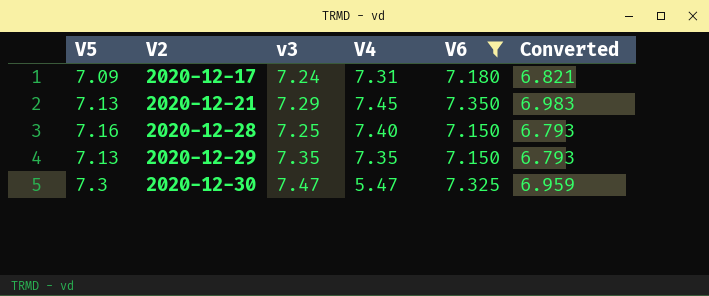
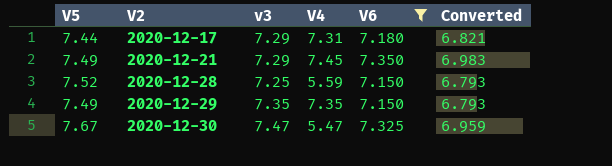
2020-12-17 | V5: 7.09 -> 7.44
2020-12-17 | v3: 7.24 -> 7.29
2020-12-21 | V5: 7.13 -> 7.49
2020-12-28 | V5: 7.16 -> 7.52
2020-12-28 | V4: 7.40 -> 5.59
2020-12-29 | V5: 7.13 -> 7.49
2020-12-30 | V5: 7.3 -> 7.67

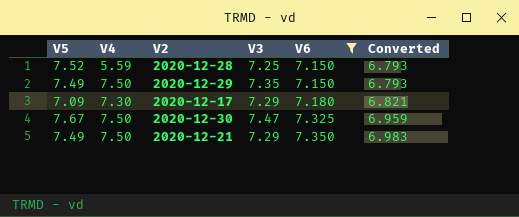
row order: V2 ascending -> V6 ascending
column V4 | position: 4 -> 2
column name: v3 -> V3
2020-12-29 | V4: 7.35 -> 7.50
2020-12-17 | V5: 7.44 -> 7.09
2020-12-17 | V4: 7.31 -> 7.30
2020-12-30 | V4: 5.47 -> 7.50
2020-12-21 | V4: 7.45 -> 7.50

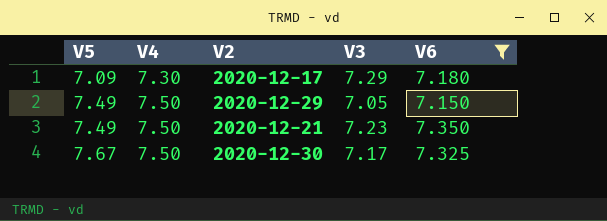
row order: V6 ascending -> V5 ascending
column Converted | formula: [V6] * 0.95 -> none
row 2020-12-28: 7.52 | 5.59 | 7.25 | 7.150 | 6.793 -> none
2020-12-29 | V3: 7.35 -> 7.05
2020-12-21 | V3: 7.29 -> 7.23
2020-12-30 | V3: 7.47 -> 7.17

